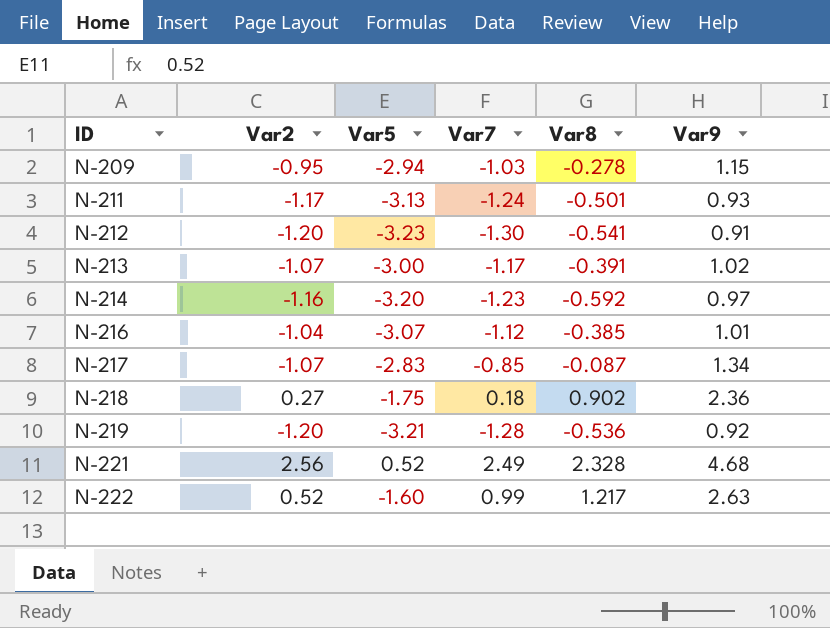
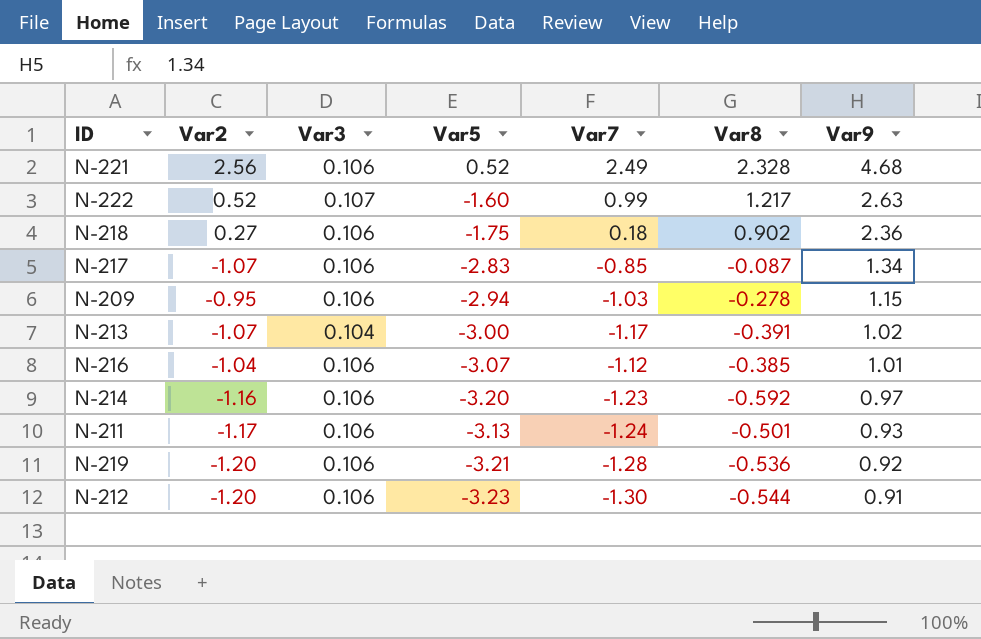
row order: ID ascending -> Var9 descending
column Var3 | position: none -> 3
N-212 | Var8: -0.541 -> -0.544

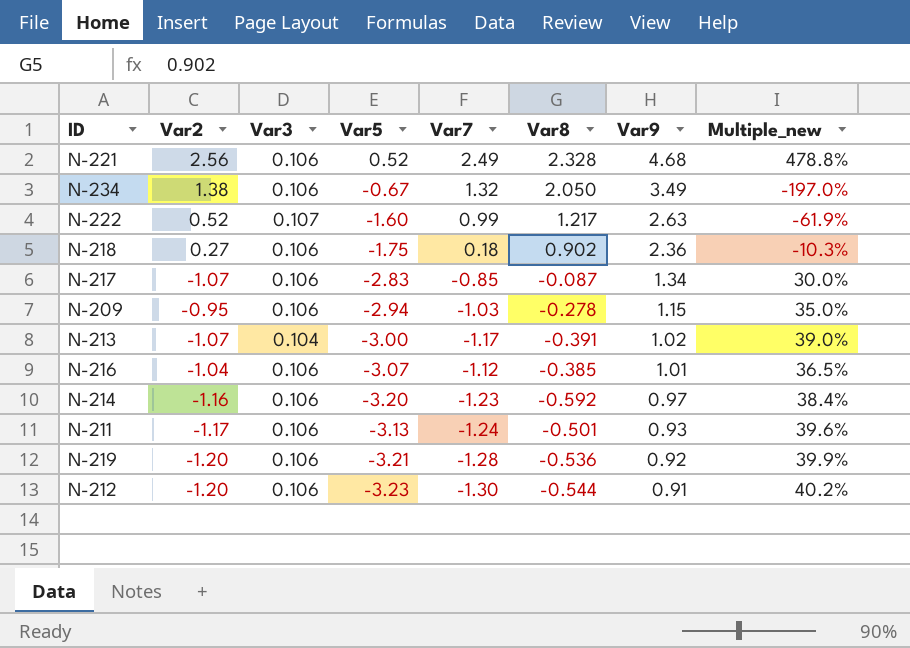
column Multiple_new | formula: none -> [Var7] / [Var5]
row N-234: none -> 1.38 | 0.106 | -0.67 | 1.32 | 2.050 | 3.49 | -197.0%

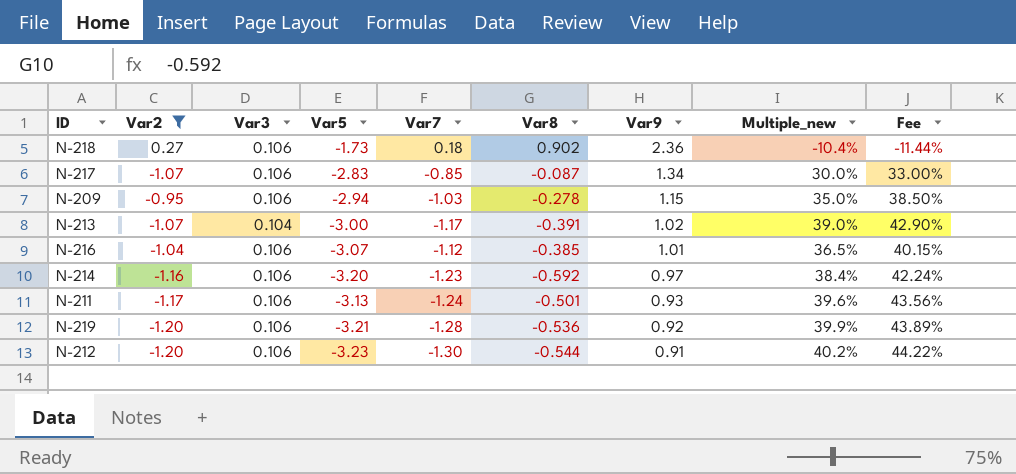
filter: none -> Var2 <= 0.27
column Fee | formula: none -> [Multiple_new] * 1.1
N-218 | Var5: -1.75 -> -1.73
N-218 | Multiple_new: -10.3% -> -10.4%

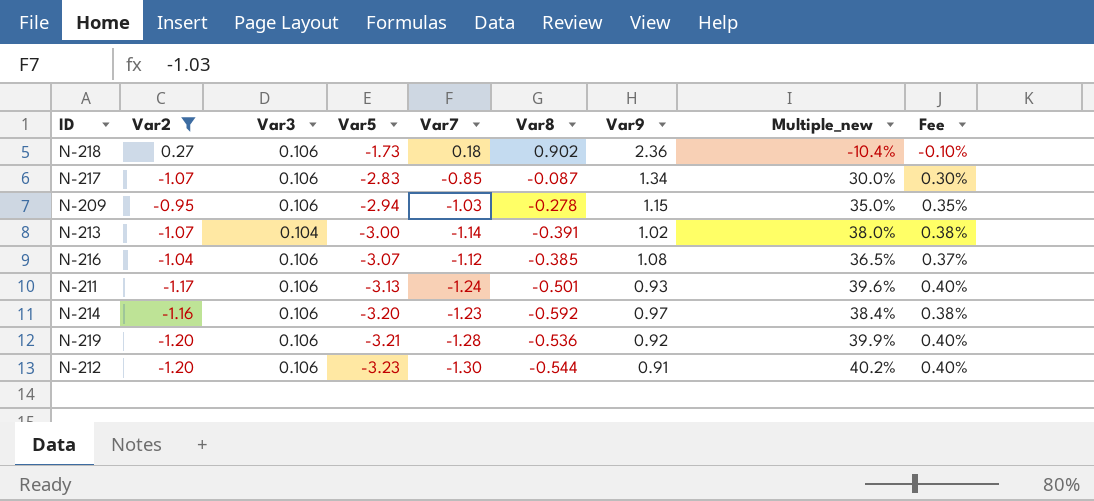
row order: Var9 descending -> Var5 descending
column Fee | formula: [Multiple_new] * 1.1 -> [Multiple_new] * 0.01
N-213 | Var7: -1.17 -> -1.14
N-213 | Multiple_new: 39.0% -> 38.0%
N-216 | Var9: 1.01 -> 1.08

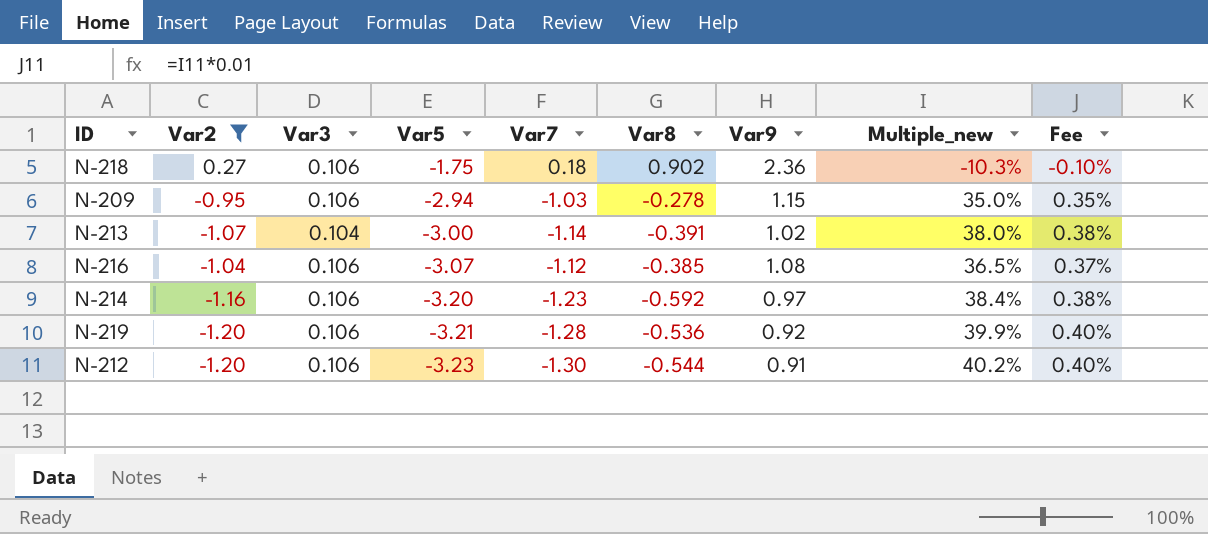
row N-217: -1.07 | 0.106 | -2.83 | -0.85 | -0.087 | 1.34 | 30.0% | 0.30% -> none
row N-211: -1.17 | 0.106 | -3.13 | -1.24 | -0.501 | 0.93 | 39.6% | 0.40% -> none
N-218 | Var5: -1.73 -> -1.75
N-218 | Multiple_new: -10.4% -> -10.3%

